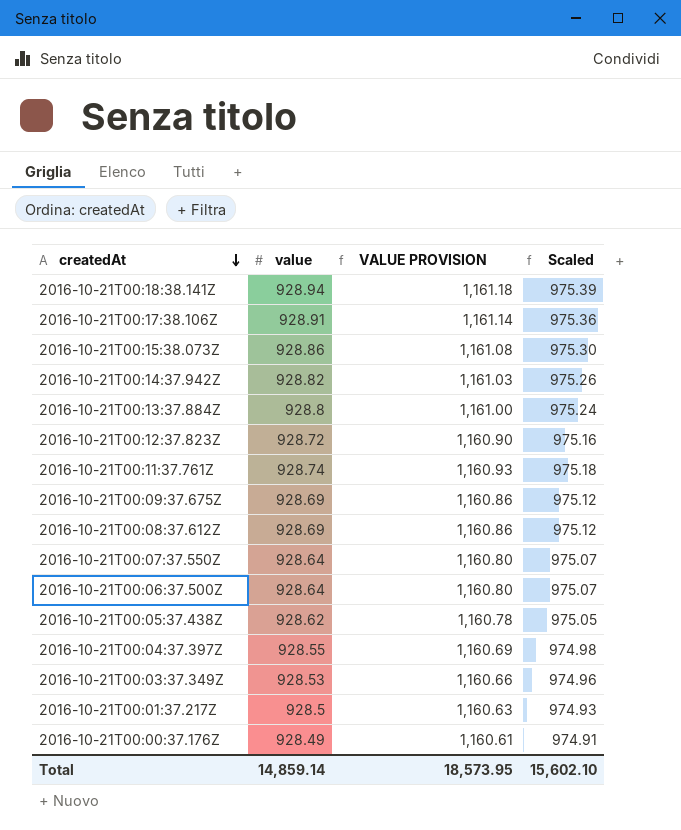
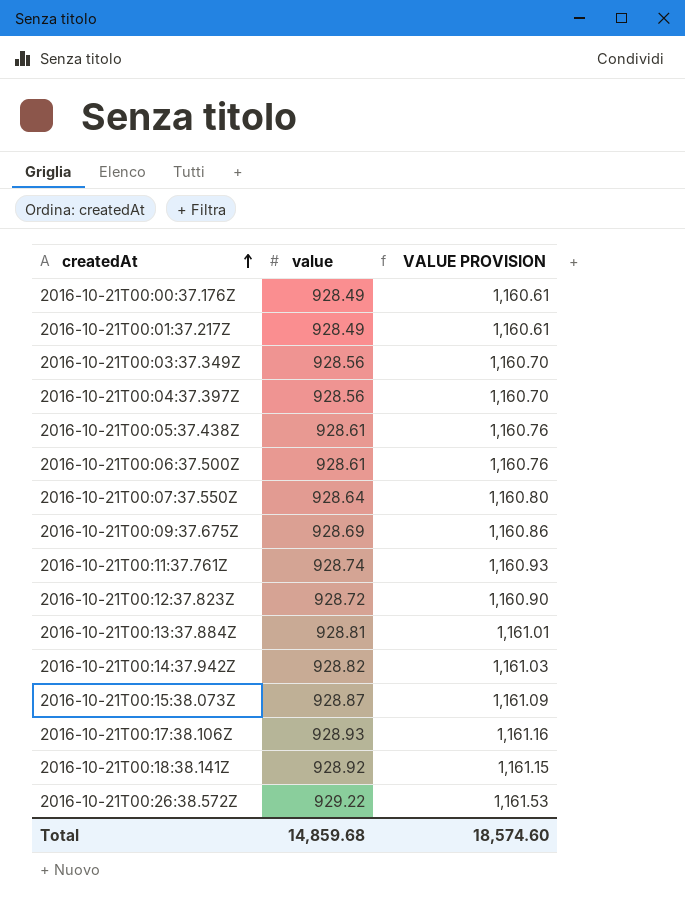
row order: createdAt descending -> createdAt ascending
column Scaled | formula: [value] * 1.05 -> none
row 2016-10-21T00:08:37.612Z: 928.69 | 1,160.86 | 975.12 -> none
2016-10-21T00:01:37.217Z | value: 928.5 -> 928.49
2016-10-21T00:01:37.217Z | VALUE PROVISION: 1,160.63 -> 1,160.61
2016-10-21T00:03:37.349Z | value: 928.53 -> 928.56
2016-10-21T00:03:37.349Z | VALUE PROVISION: 1,160.66 -> 1,160.70
2016-10-21T00:04:37.397Z | value: 928.55 -> 928.56
2016-10-21T00:04:37.397Z | VALUE PROVISION: 1,160.69 -> 1,160.70
2016-10-21T00:05:37.438Z | value: 928.62 -> 928.61
2016-10-21T00:05:37.438Z | VALUE PROVISION: 1,160.78 -> 1,160.76
2016-10-21T00:06:37.500Z | value: 928.64 -> 928.61
2016-10-21T00:06:37.500Z | VALUE PROVISION: 1,160.80 -> 1,160.76
2016-10-21T00:13:37.884Z | value: 928.8 -> 928.81
2016-10-21T00:13:37.884Z | VALUE PROVISION: 1,161.00 -> 1,161.01
2016-10-21T00:15:38.073Z | value: 928.86 -> 928.87
2016-10-21T00:15:38.073Z | VALUE PROVISION: 1,161.08 -> 1,161.09
2016-10-21T00:17:38.106Z | value: 928.91 -> 928.93
2016-10-21T00:17:38.106Z | VALUE PROVISION: 1,161.14 -> 1,161.16
2016-10-21T00:18:38.141Z | value: 928.94 -> 928.92
2016-10-21T00:18:38.141Z | VALUE PROVISION: 1,161.18 -> 1,161.15
row 2016-10-21T00:26:38.572Z: none -> 929.22 | 1,161.53
Total | value: 14,859.14 -> 14,859.68
Total | VALUE PROVISION: 18,573.95 -> 18,574.60

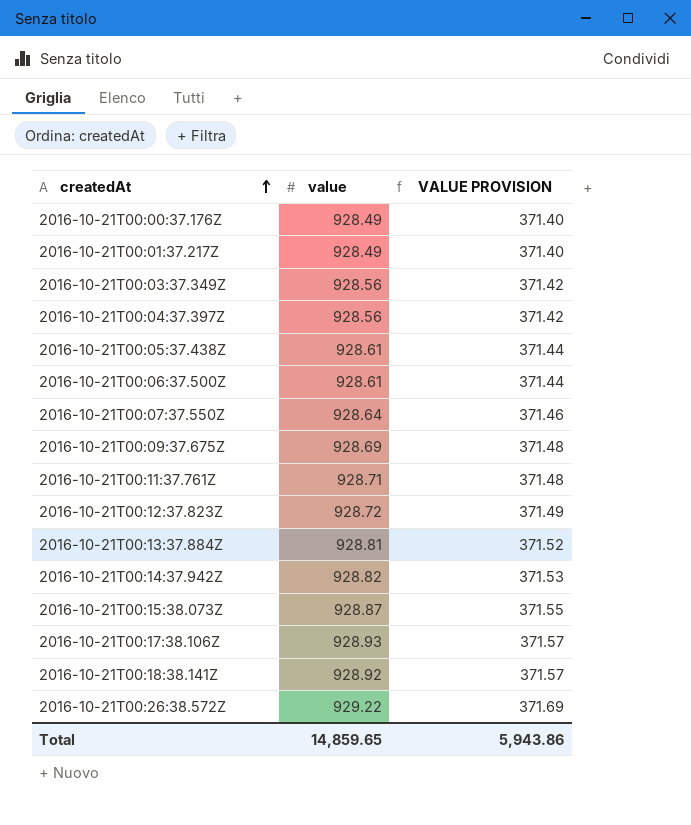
column VALUE PROVISION | formula: [value] * 1.25 -> [value] * 0.4
2016-10-21T00:11:37.761Z | value: 928.74 -> 928.71
Total | value: 14,859.68 -> 14,859.65
Total | VALUE PROVISION: 18,574.60 -> 5,943.86

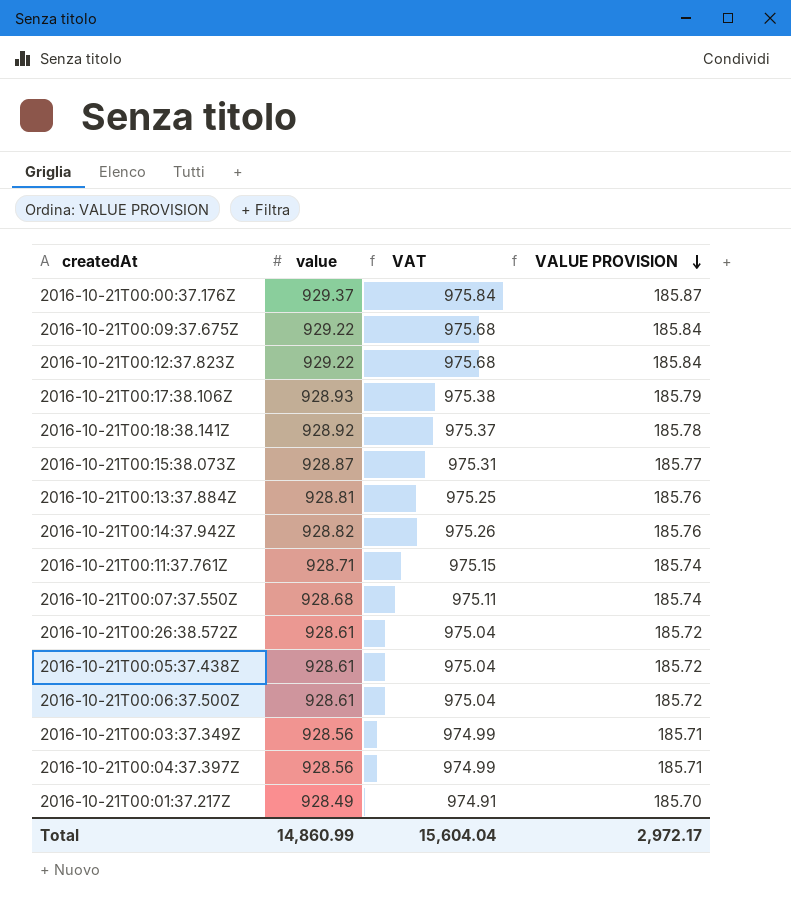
row order: createdAt ascending -> VALUE PROVISION descending
column VAT | formula: none -> [value] * 1.05
column VALUE PROVISION | formula: [value] * 0.4 -> [value] * 0.2
2016-10-21T00:00:37.176Z | value: 928.49 -> 929.37
2016-10-21T00:09:37.675Z | value: 928.69 -> 929.22
2016-10-21T00:12:37.823Z | value: 928.72 -> 929.22
2016-10-21T00:07:37.550Z | value: 928.64 -> 928.68
2016-10-21T00:26:38.572Z | value: 929.22 -> 928.61
Total | value: 14,859.65 -> 14,860.99
Total | VALUE PROVISION: 5,943.86 -> 2,972.17

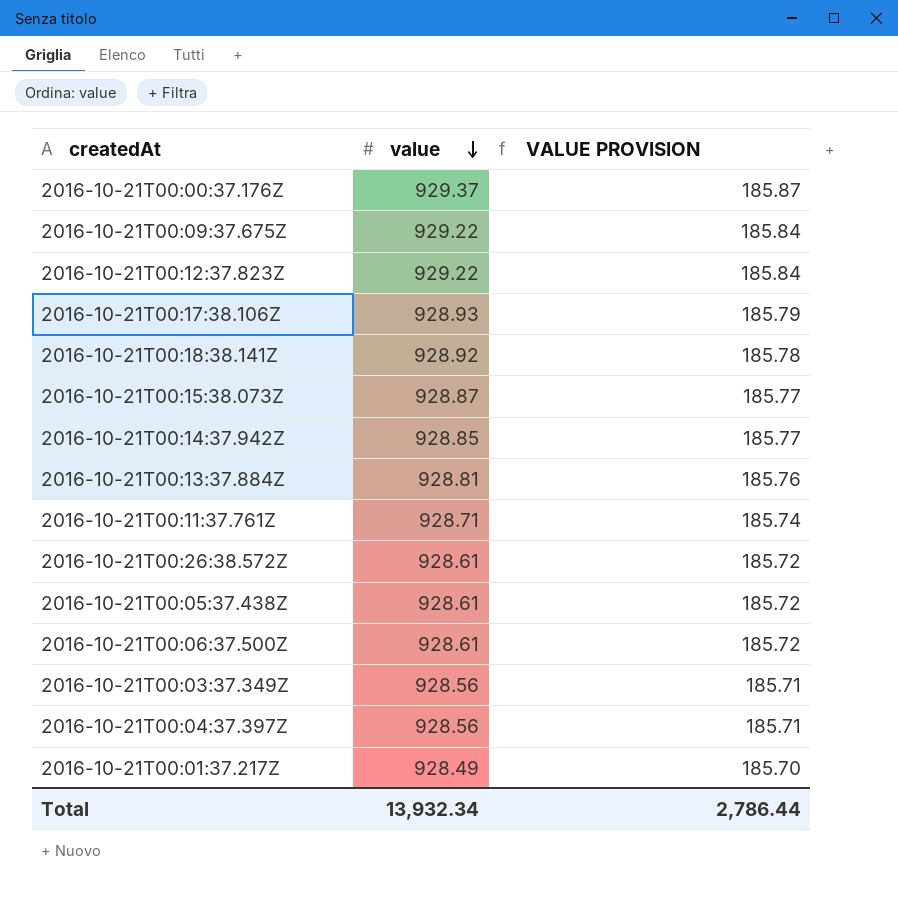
row order: VALUE PROVISION descending -> value descending
column VAT | formula: [value] * 1.05 -> none
row 2016-10-21T00:07:37.550Z: 928.68 | 975.11 | 185.74 -> none
2016-10-21T00:14:37.942Z | value: 928.82 -> 928.85
2016-10-21T00:14:37.942Z | VALUE PROVISION: 185.76 -> 185.77
Total | value: 14,860.99 -> 13,932.34
Total | VALUE PROVISION: 2,972.17 -> 2,786.44

